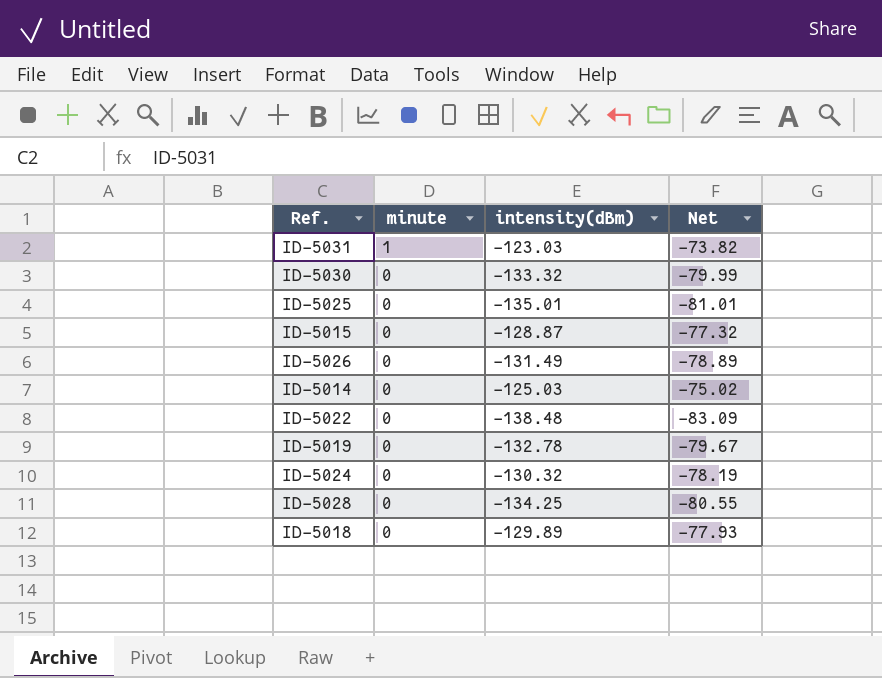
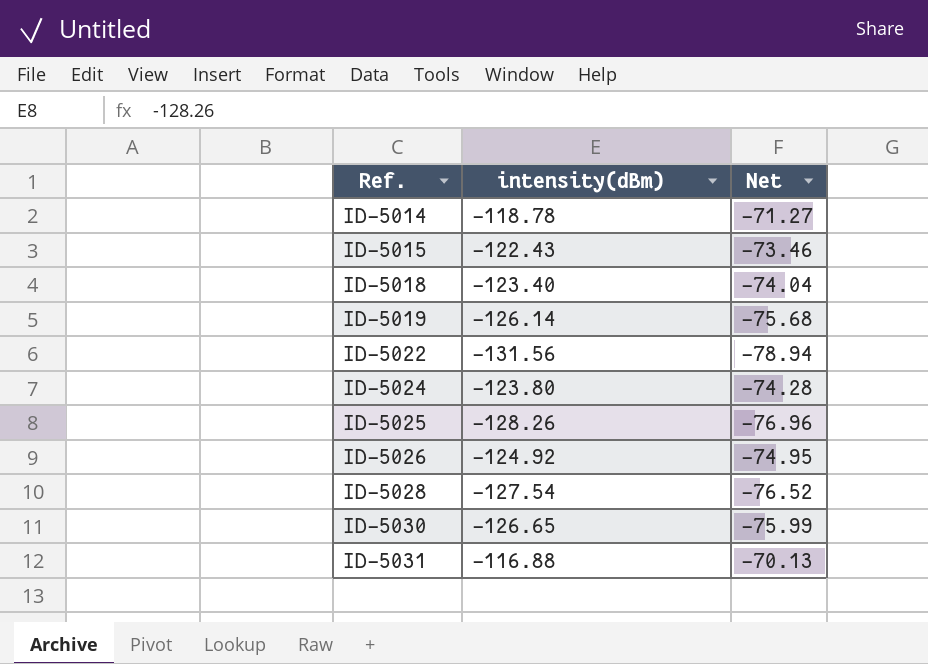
row order: minute descending -> Ref. ascending
column minute | position: 2 -> none
ID-5014 | intensity(dBm): -125.03 -> -118.78
ID-5014 | Net: -75.02 -> -71.27
ID-5015 | intensity(dBm): -128.87 -> -122.43
ID-5015 | Net: -77.32 -> -73.46
ID-5018 | intensity(dBm): -129.89 -> -123.40
ID-5018 | Net: -77.93 -> -74.04
ID-5019 | intensity(dBm): -132.78 -> -126.14
ID-5019 | Net: -79.67 -> -75.68
ID-5022 | intensity(dBm): -138.48 -> -131.56
ID-5022 | Net: -83.09 -> -78.94
ID-5024 | intensity(dBm): -130.32 -> -123.80
ID-5024 | Net: -78.19 -> -74.28
ID-5025 | intensity(dBm): -135.01 -> -128.26
ID-5025 | Net: -81.01 -> -76.96
ID-5026 | intensity(dBm): -131.49 -> -124.92
ID-5026 | Net: -78.89 -> -74.95
ID-5028 | intensity(dBm): -134.25 -> -127.54
ID-5028 | Net: -80.55 -> -76.52
ID-5030 | intensity(dBm): -133.32 -> -126.65
ID-5030 | Net: -79.99 -> -75.99
ID-5031 | intensity(dBm): -123.03 -> -116.88
ID-5031 | Net: -73.82 -> -70.13

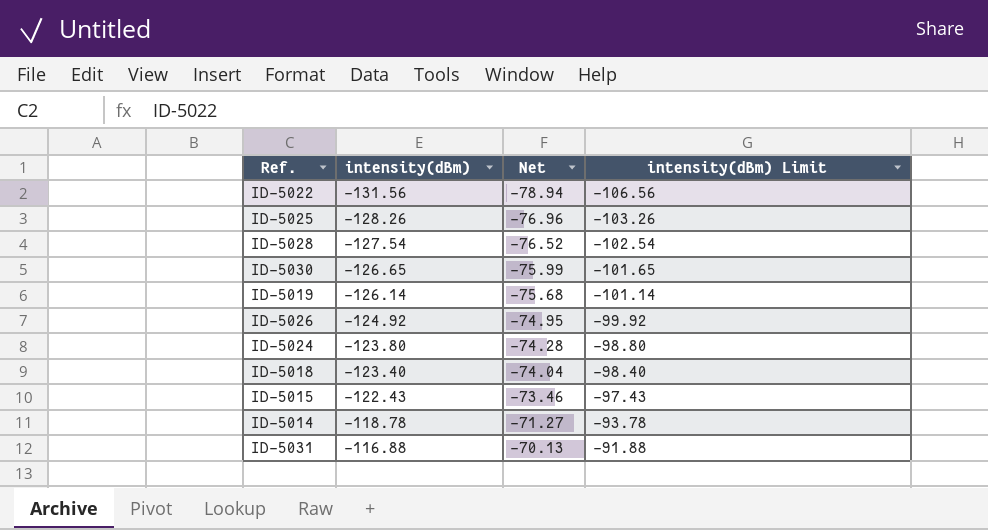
row order: Ref. ascending -> intensity(dBm) ascending
column intensity(dBm) Limit | formula: none -> [intensity(dBm)] + 25

